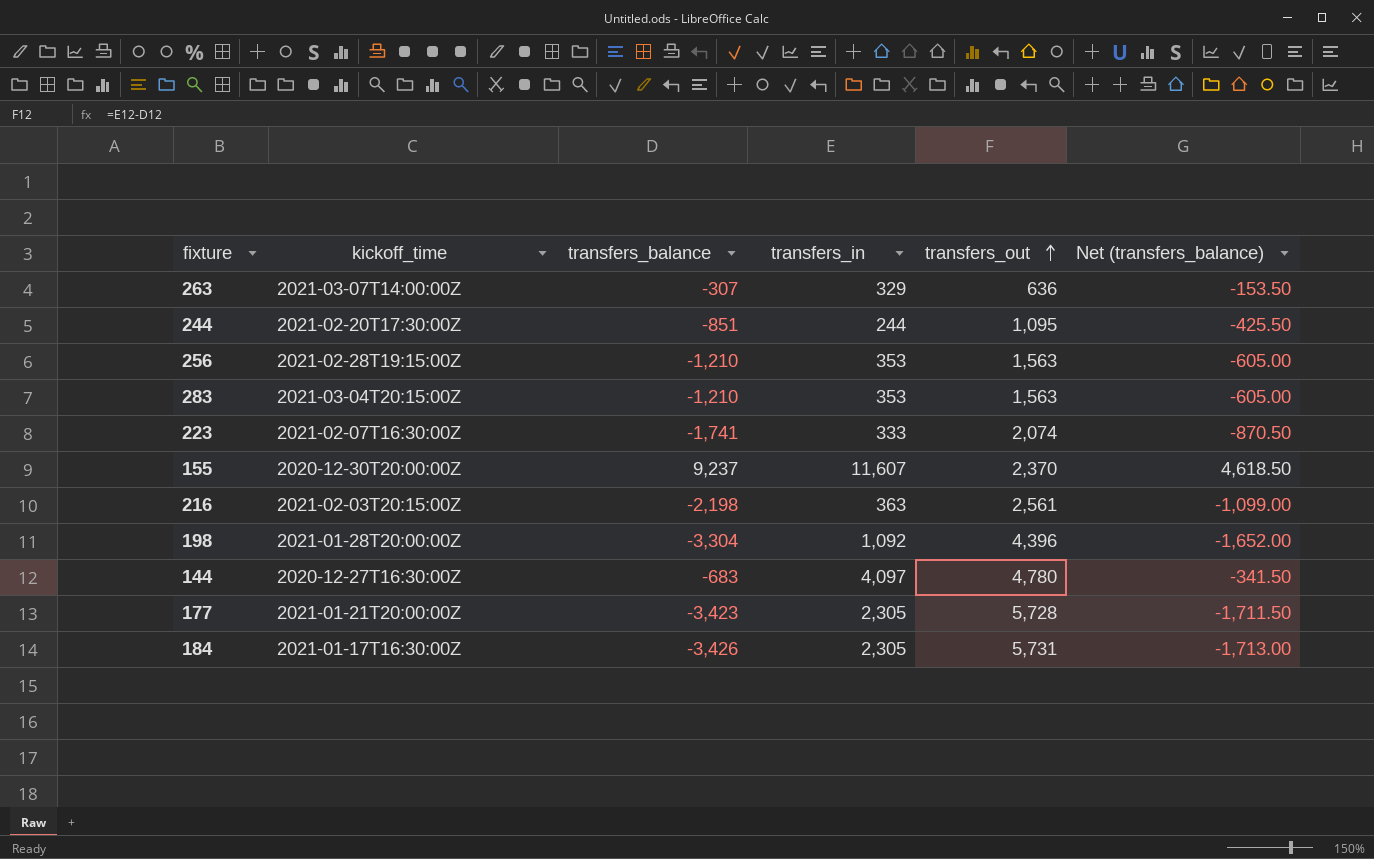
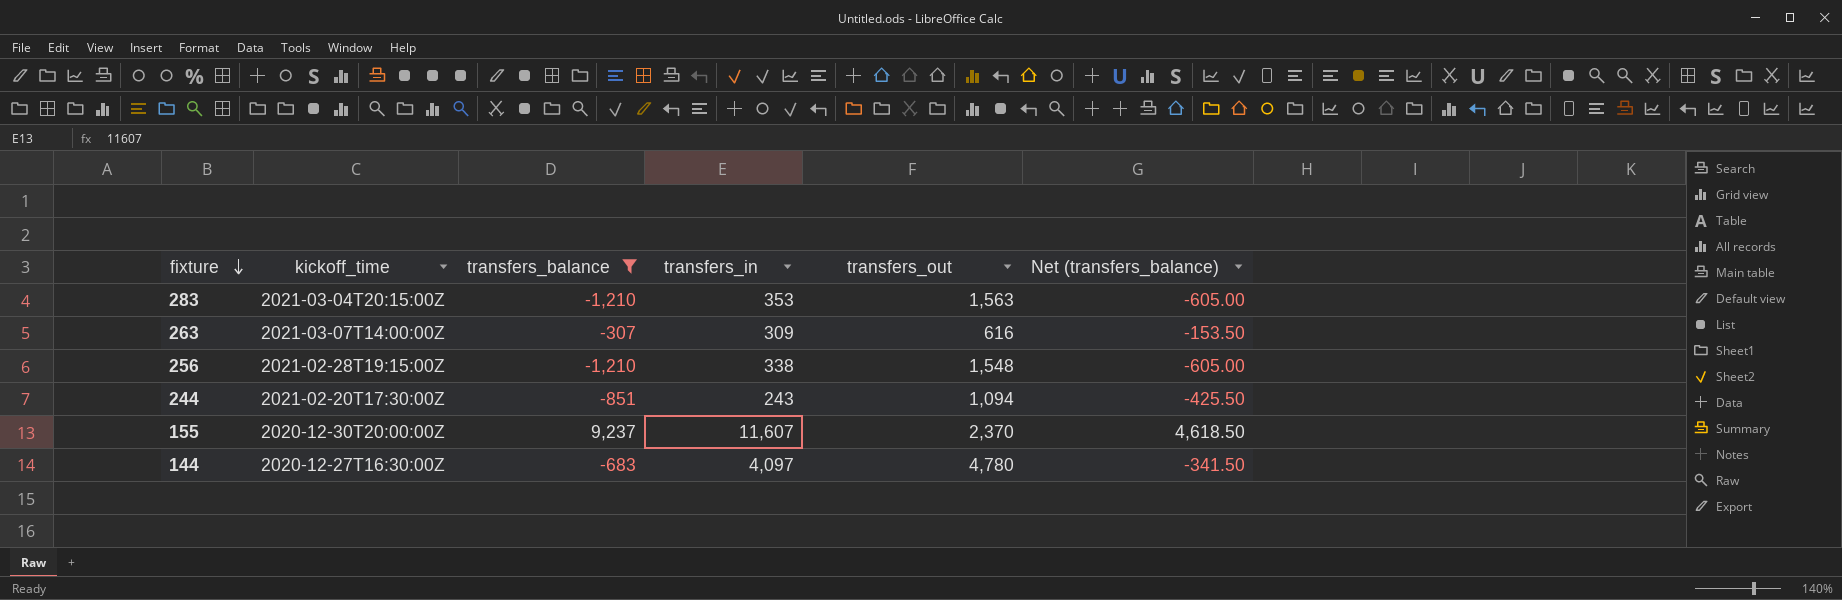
filter: none -> transfers_balance >= -1,210
row order: transfers_out ascending -> fixture descending
263 | transfers_in: 329 -> 309
263 | transfers_out: 636 -> 616
256 | transfers_in: 353 -> 338
256 | transfers_out: 1,563 -> 1,548
244 | transfers_in: 244 -> 243
244 | transfers_out: 1,095 -> 1,094

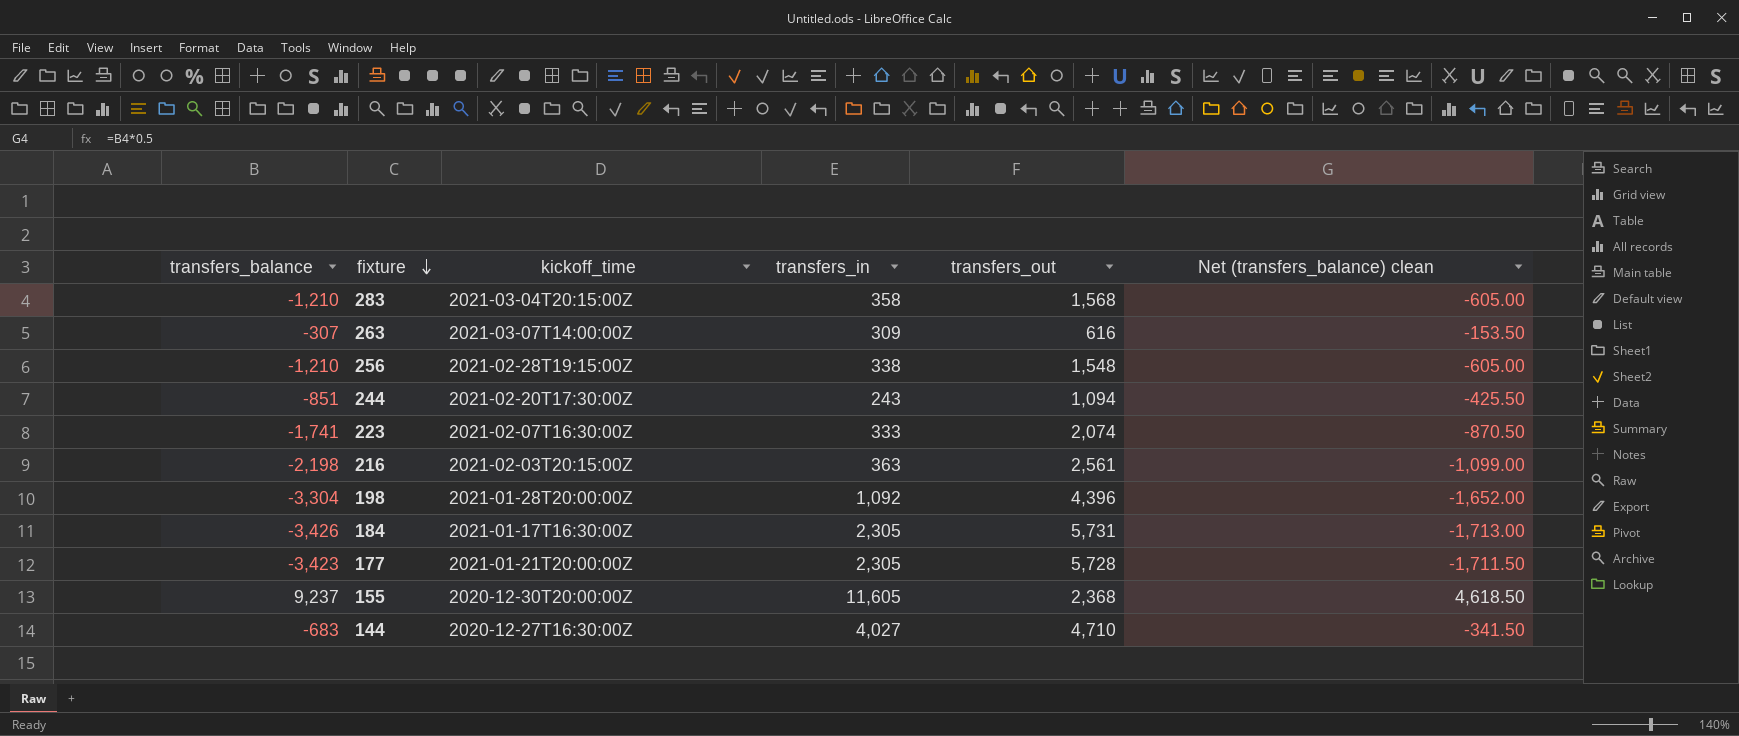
filter: transfers_balance >= -1,210 -> none
column transfers_balance | position: 3 -> 1
column name: Net (transfers_balance) -> Net (transfers_balance) clean
283 | transfers_in: 353 -> 358
283 | transfers_out: 1,563 -> 1,568
155 | transfers_in: 11,607 -> 11,605
155 | transfers_out: 2,370 -> 2,368
144 | transfers_in: 4,097 -> 4,027
144 | transfers_out: 4,780 -> 4,710

